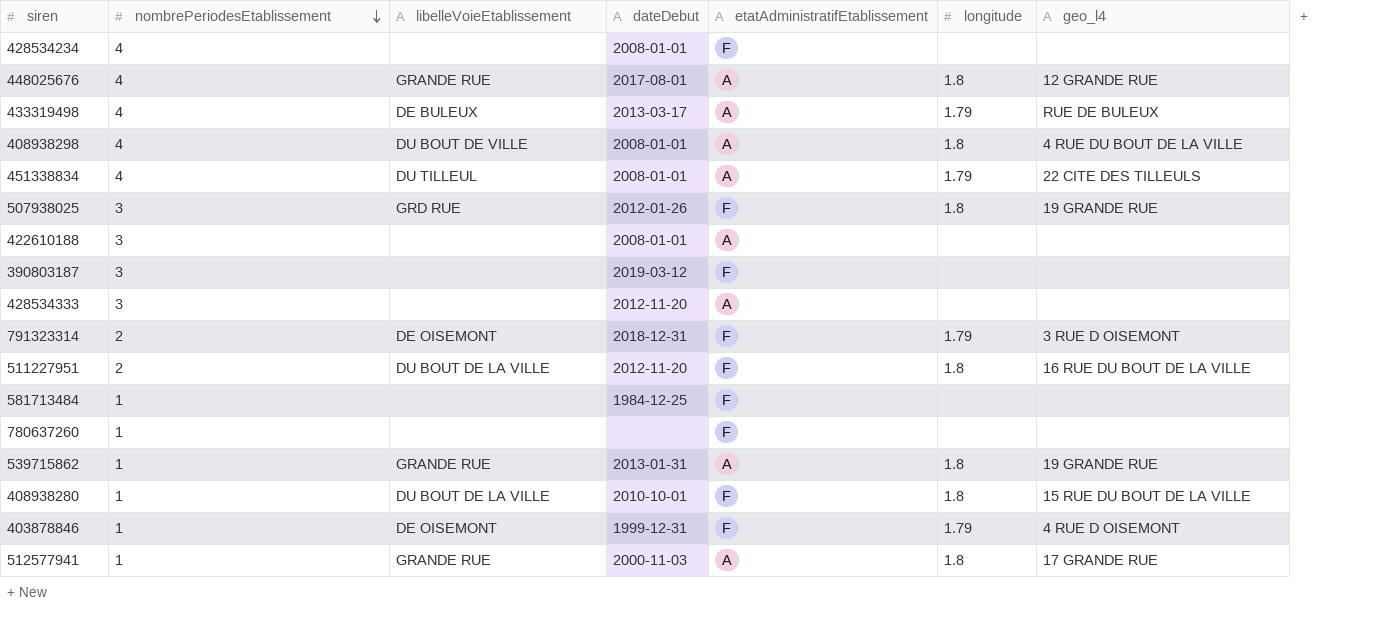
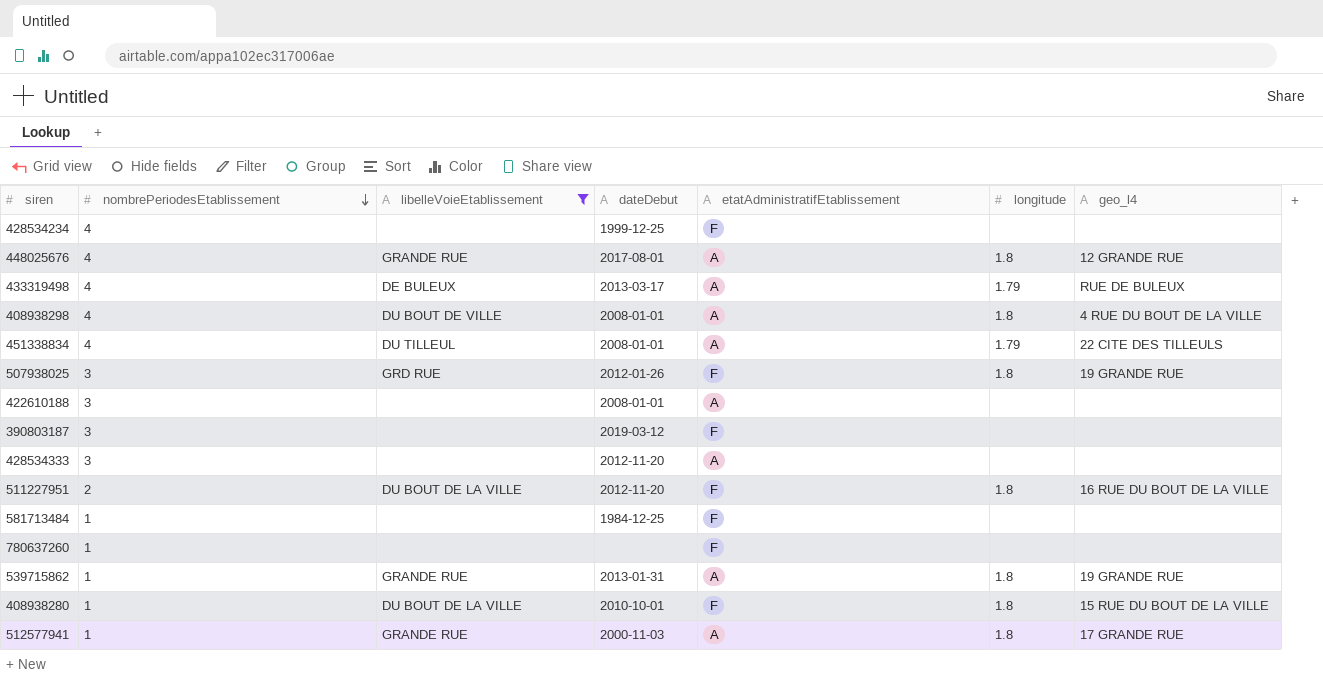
filter: none -> libelleVoieEtablissement != DE OISEMONT
428534234 | dateDebut: 2008-01-01 -> 1999-12-25

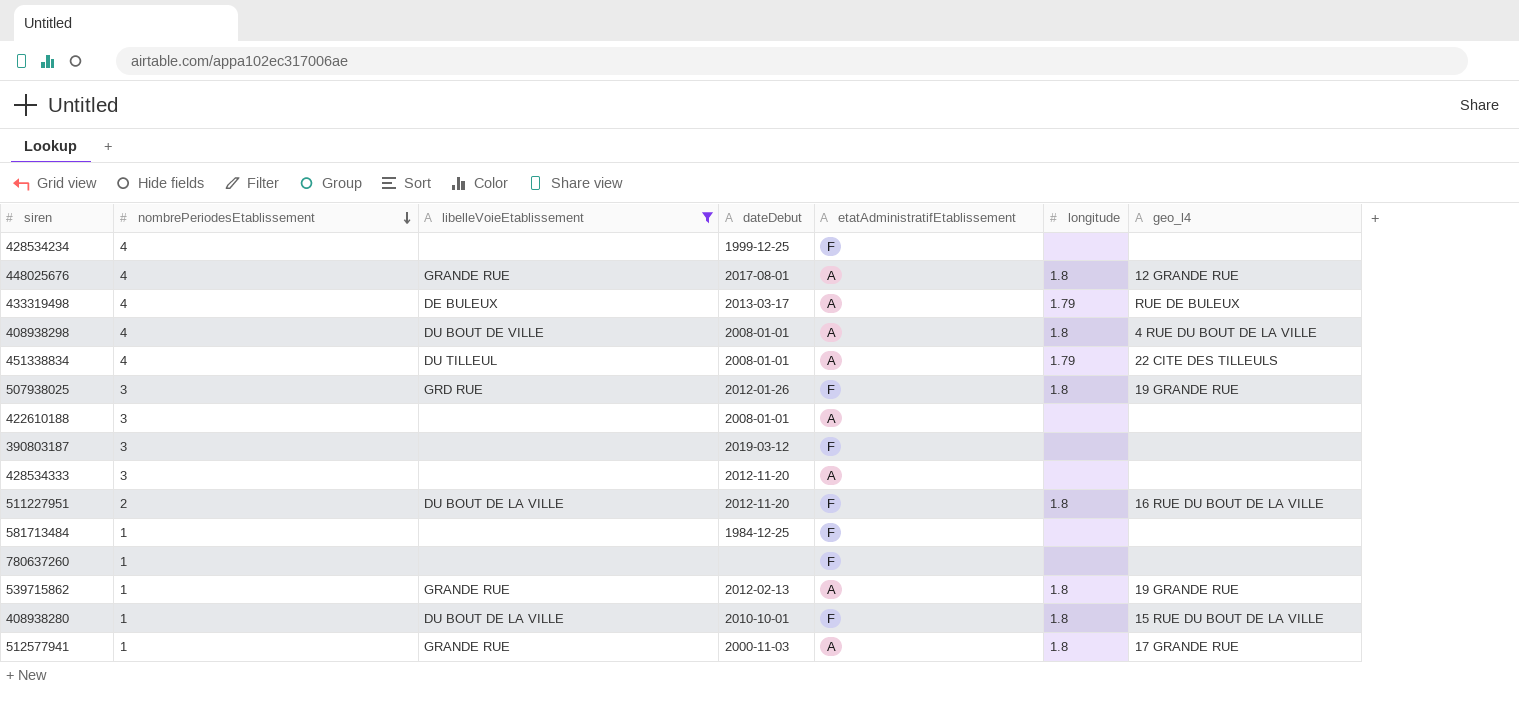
539715862 | dateDebut: 2013-01-31 -> 2012-02-13

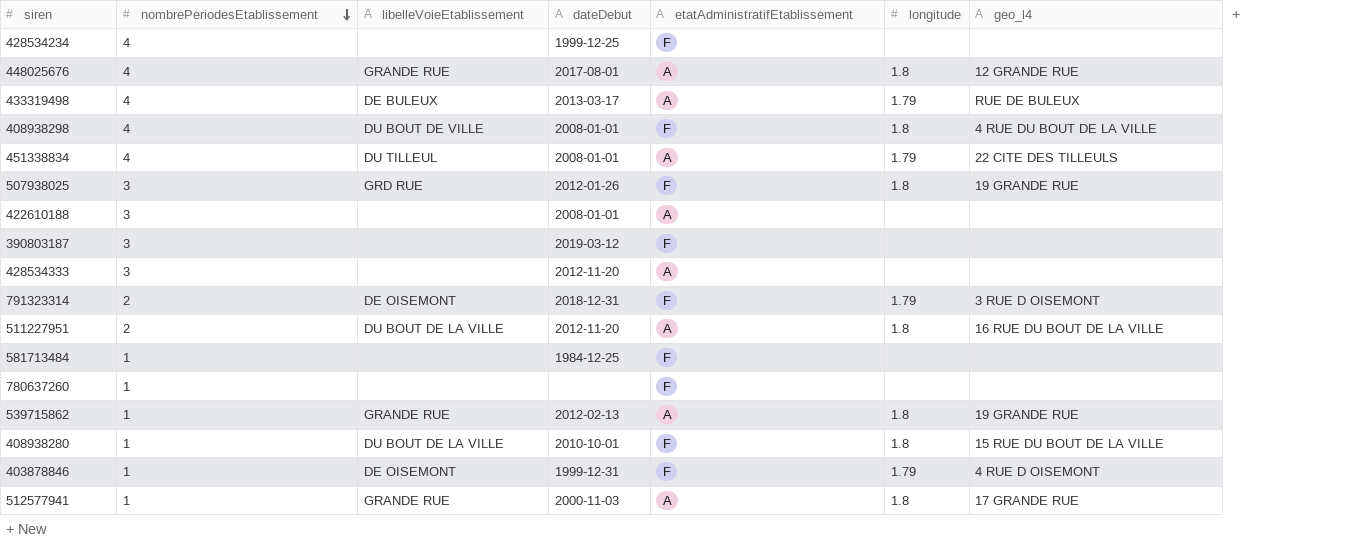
filter: libelleVoieEtablissement != DE OISEMONT -> none
408938298 | etatAdministratifEtablissement: A -> F
511227951 | etatAdministratifEtablissement: F -> A

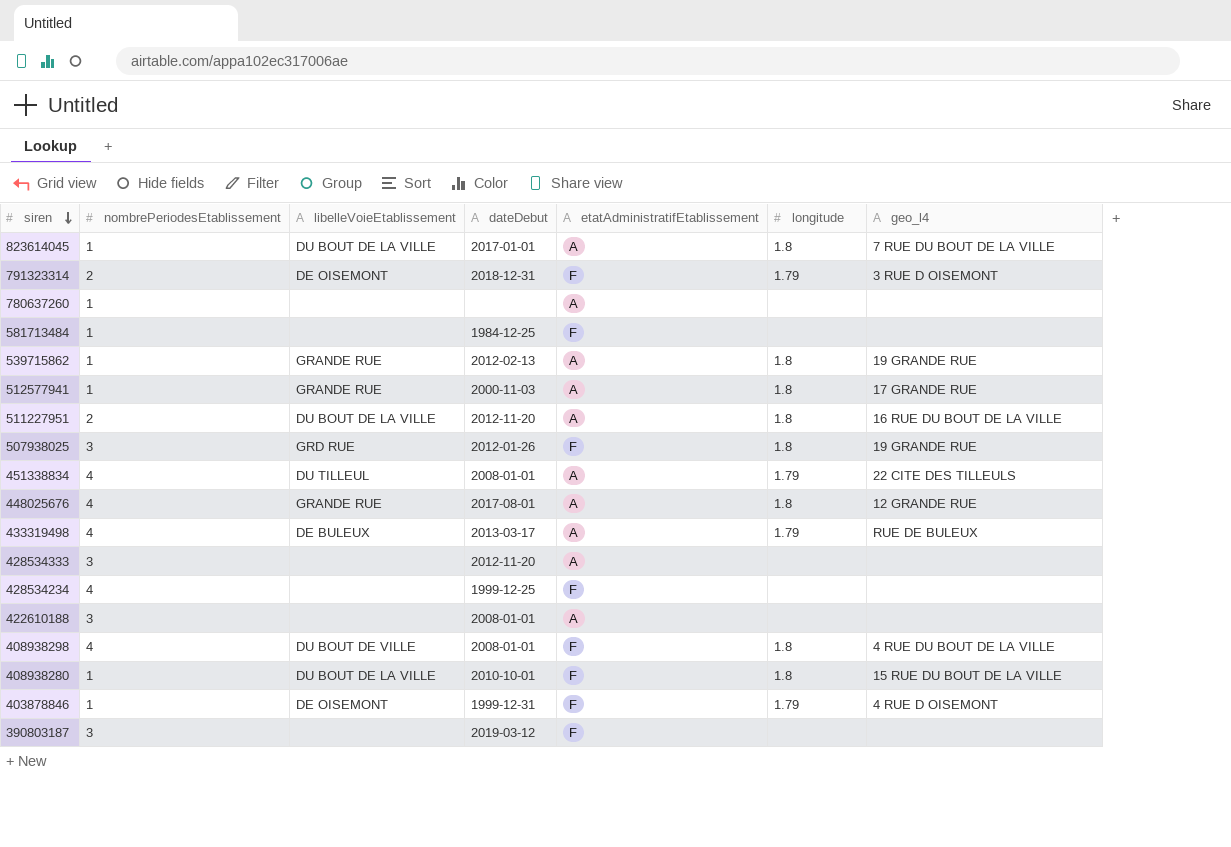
row order: nombrePeriodesEtablissement descending -> siren descending
row 823614045: none -> 1 | DU BOUT DE LA VILLE | 2017-01-01 | A | 1.8 | 7 RUE DU BOUT DE LA VILLE
780637260 | etatAdministratifEtablissement: F -> A

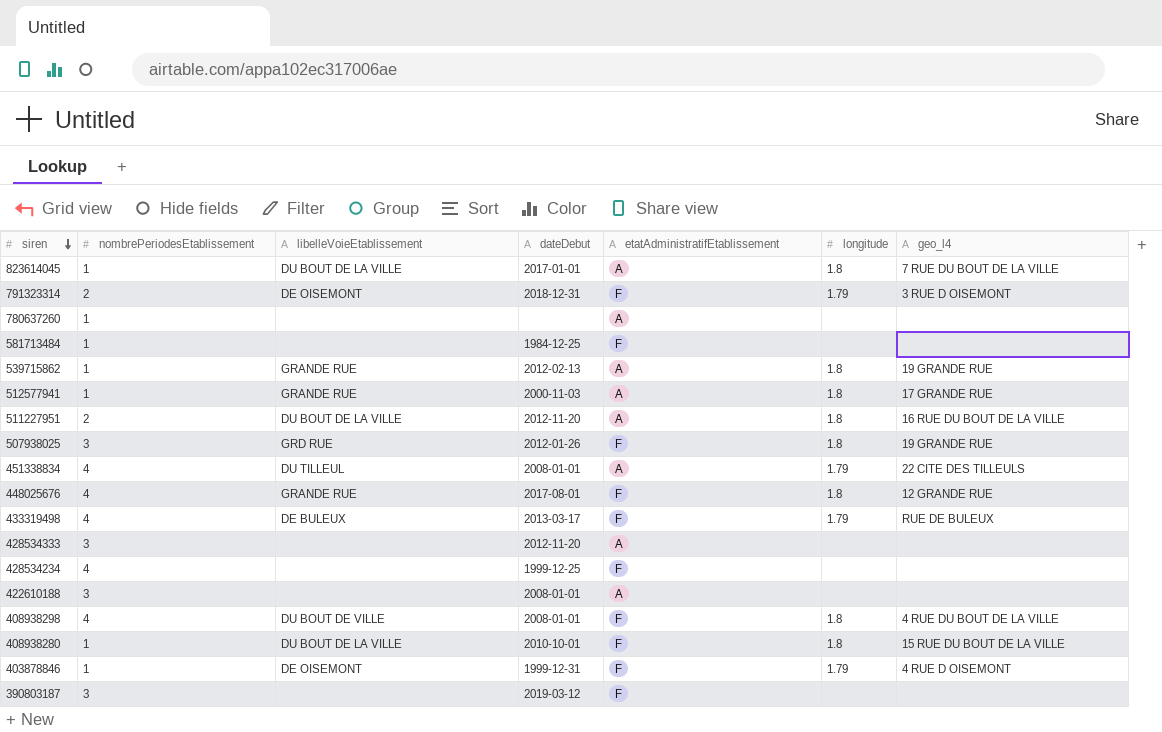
448025676 | etatAdministratifEtablissement: A -> F
433319498 | etatAdministratifEtablissement: A -> F

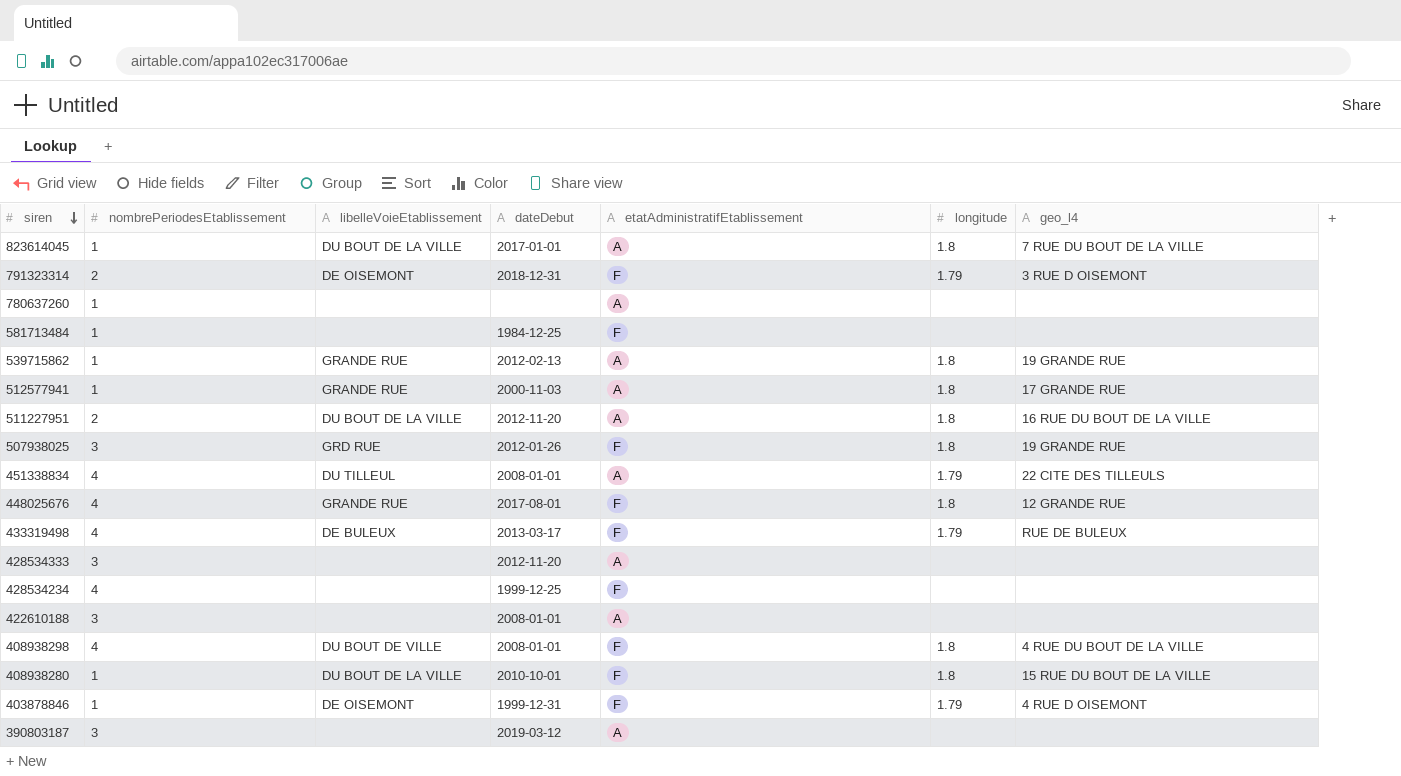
390803187 | etatAdministratifEtablissement: F -> A

